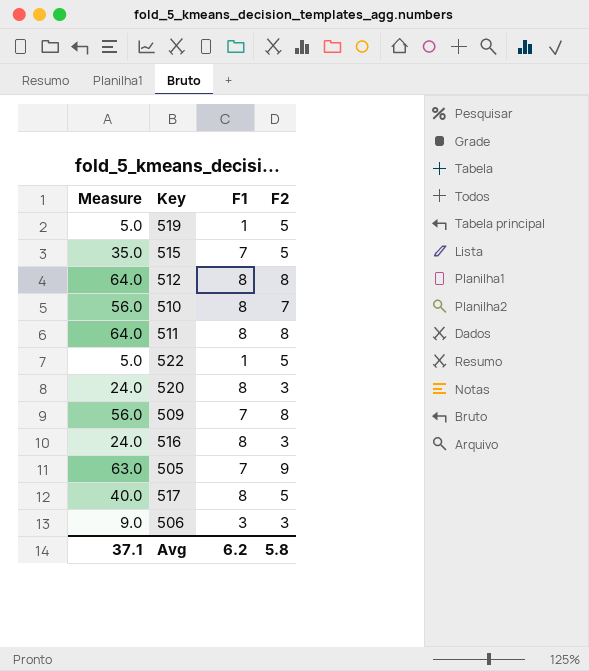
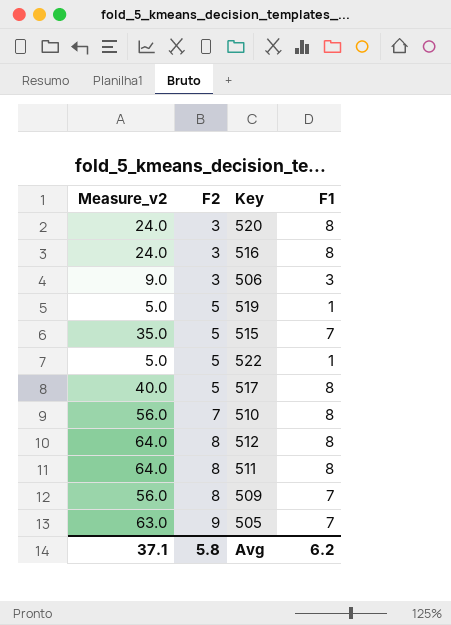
row order: none -> F2 ascending
column name: Measure -> Measure_v2
column F2 | position: 4 -> 2

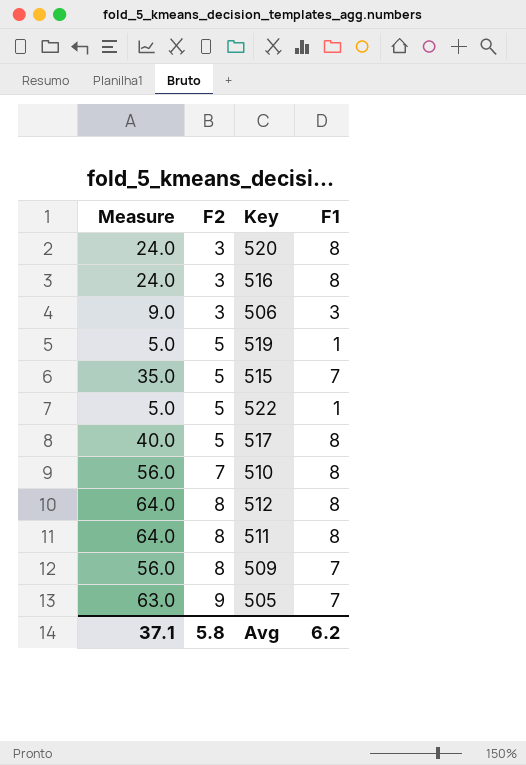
column name: Measure_v2 -> Measure

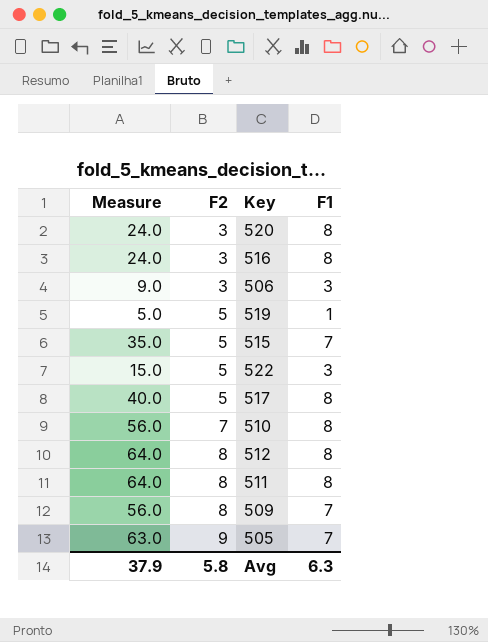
522 | Measure: 5.0 -> 15.0
522 | F1: 1 -> 3
Avg | Measure: 37.1 -> 37.9
Avg | F1: 6.2 -> 6.3

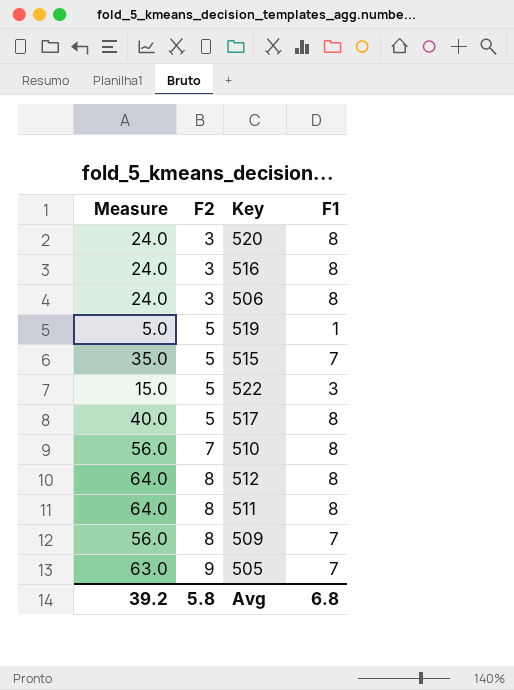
506 | Measure: 9.0 -> 24.0
506 | F1: 3 -> 8
Avg | Measure: 37.9 -> 39.2
Avg | F1: 6.3 -> 6.8

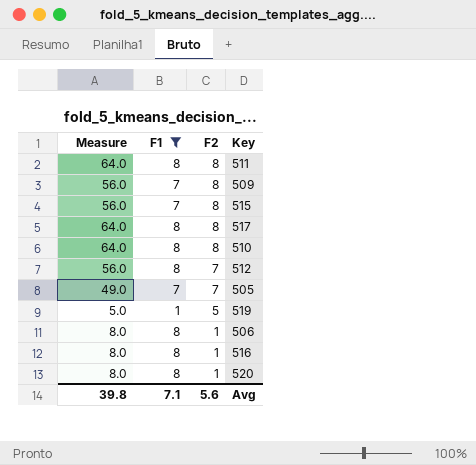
filter: none -> F1 != 3
row order: F2 ascending -> F2 descending
column F1 | position: 4 -> 2
515 | Measure: 35.0 -> 56.0
515 | F2: 5 -> 8
517 | Measure: 40.0 -> 64.0
517 | F2: 5 -> 8
510 | Measure: 56.0 -> 64.0
510 | F2: 7 -> 8
512 | Measure: 64.0 -> 56.0
512 | F2: 8 -> 7
505 | Measure: 63.0 -> 49.0
505 | F2: 9 -> 7
506 | Measure: 24.0 -> 8.0
506 | F2: 3 -> 1
516 | Measure: 24.0 -> 8.0
516 | F2: 3 -> 1
520 | Measure: 24.0 -> 8.0
520 | F2: 3 -> 1
Avg | Measure: 39.2 -> 39.8
Avg | F1: 6.8 -> 7.1
Avg | F2: 5.8 -> 5.6

